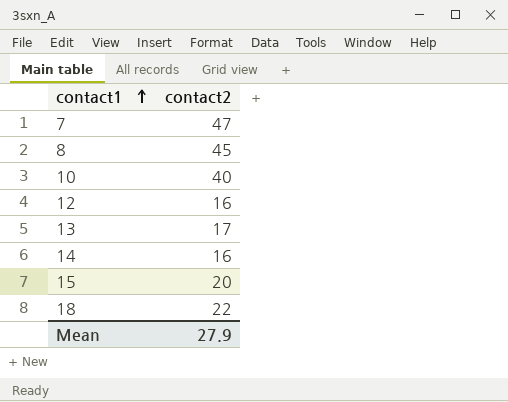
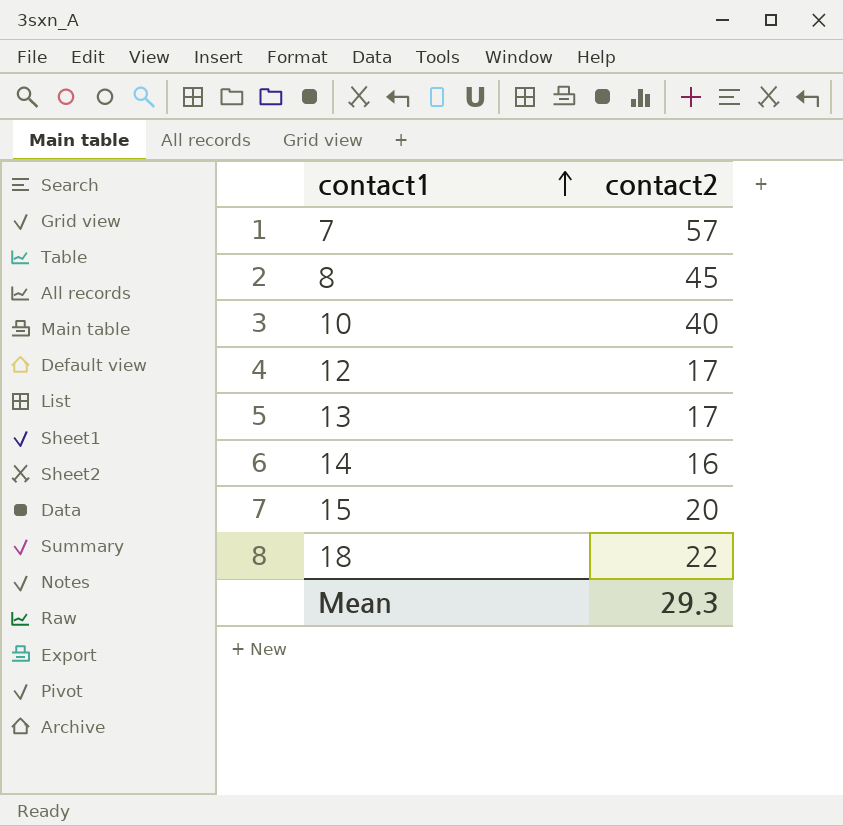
7 | contact2: 47 -> 57
12 | contact2: 16 -> 17
Mean | contact2: 27.9 -> 29.3

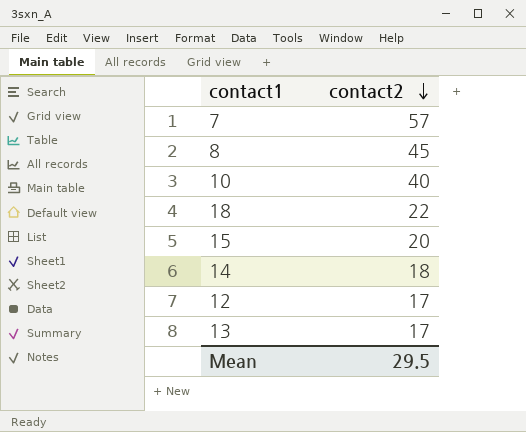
row order: contact1 ascending -> contact2 descending
14 | contact2: 16 -> 18
Mean | contact2: 29.3 -> 29.5

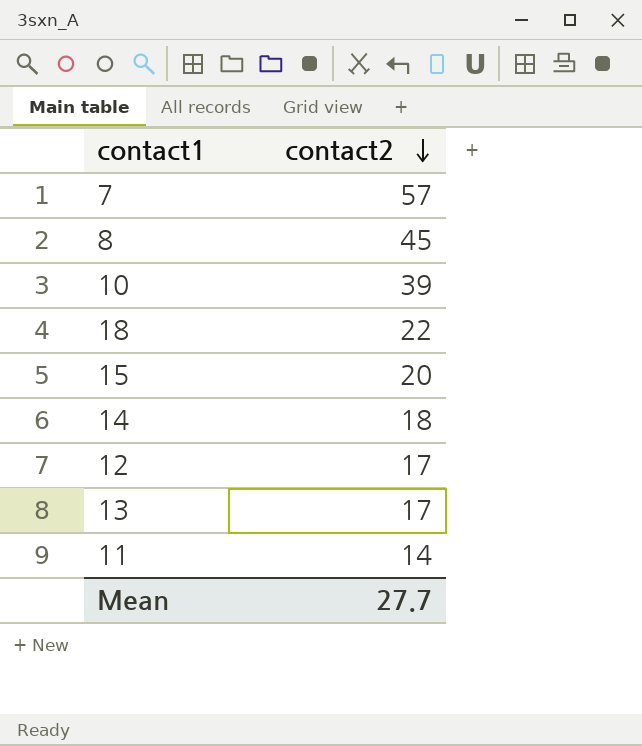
10 | contact2: 40 -> 39
row 11: none -> 14
Mean | contact2: 29.5 -> 27.7

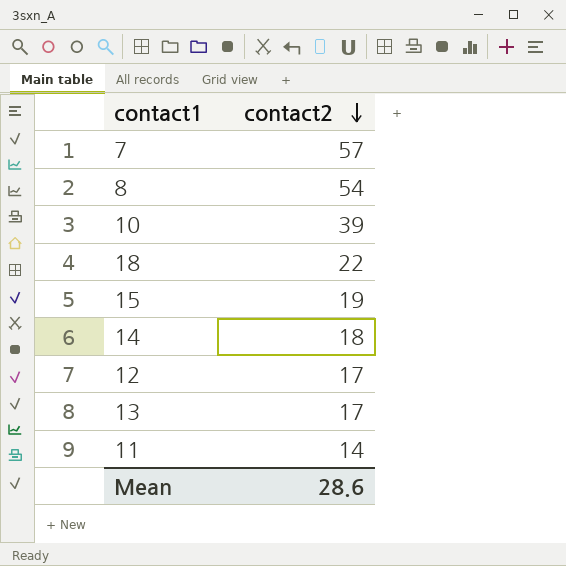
8 | contact2: 45 -> 54
15 | contact2: 20 -> 19
Mean | contact2: 27.7 -> 28.6

